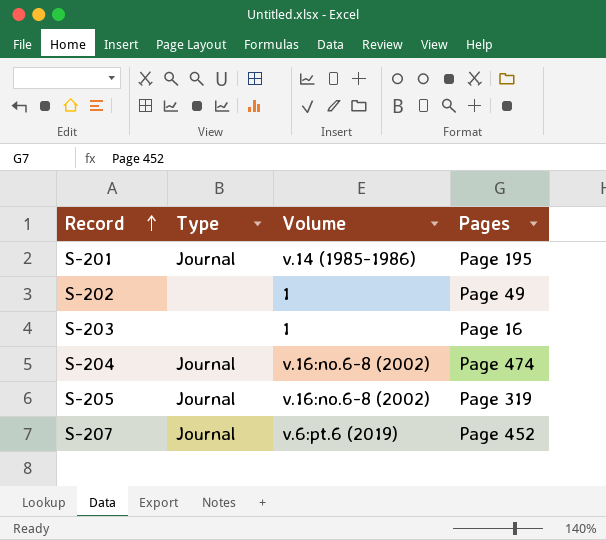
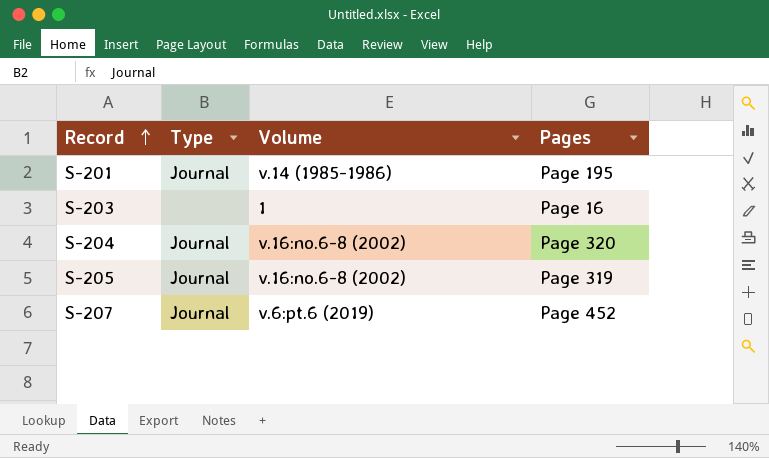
row S-202: none | 1 | Page 49 -> none
S-204 | Pages: Page 474 -> Page 320

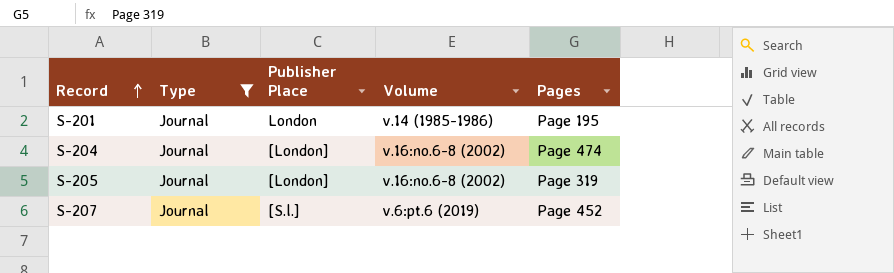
filter: none -> Type = Journal
column Publisher Place | position: none -> 3
S-204 | Pages: Page 320 -> Page 474

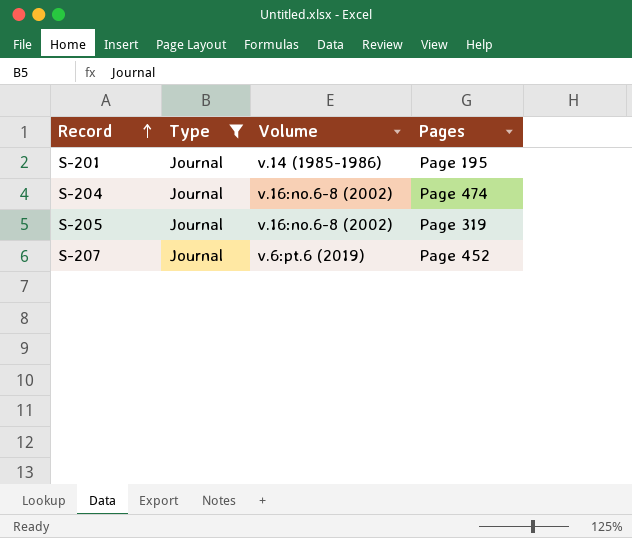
column Publisher Place | position: 3 -> none

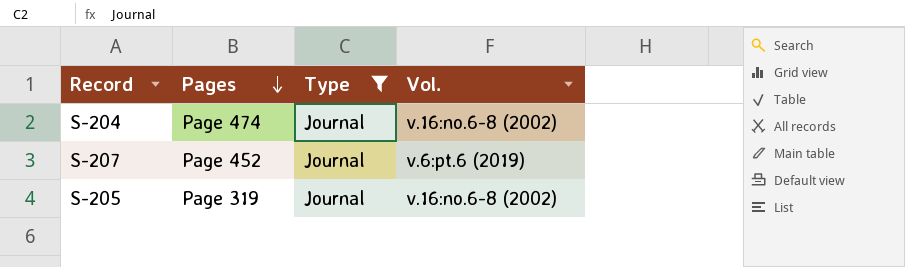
row order: Record ascending -> Pages descending
column Pages | position: 4 -> 2
column name: Volume -> Vol.
row S-201: Journal | v.14 (1985-1986) | Page 195 -> none

